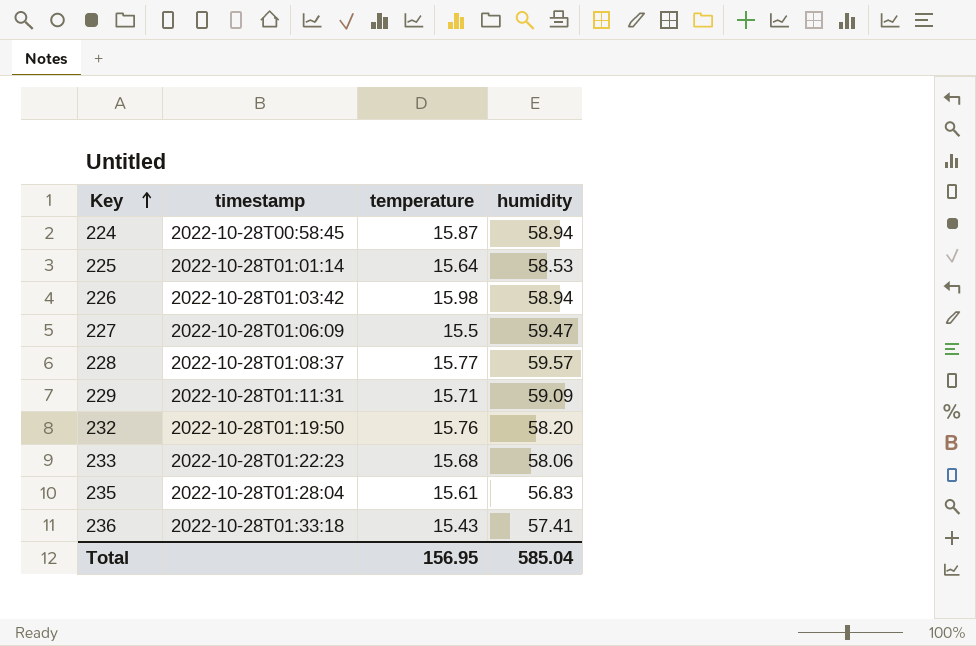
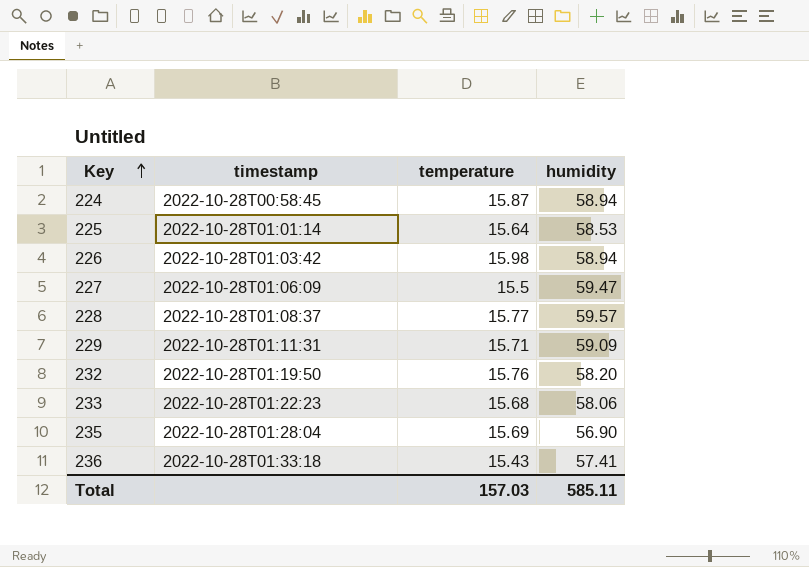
235 | temperature: 15.61 -> 15.69
235 | humidity: 56.83 -> 56.90
Total | temperature: 156.95 -> 157.03
Total | humidity: 585.04 -> 585.11

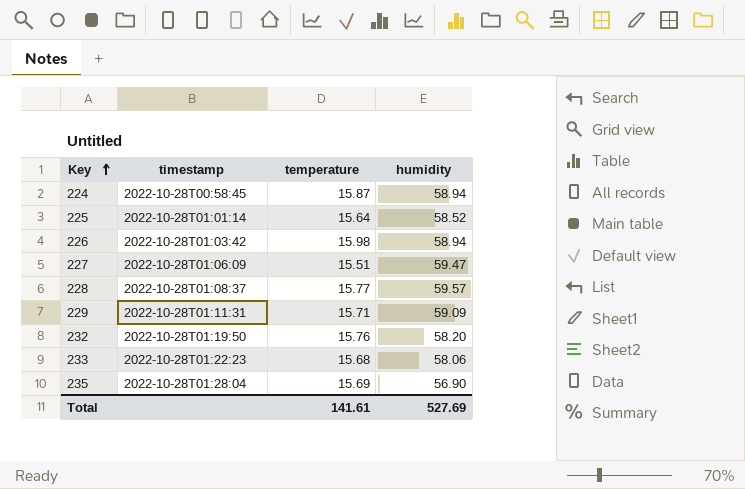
row 236: 2022-10-28T01:33:18 | 15.43 | 57.41 -> none
225 | humidity: 58.53 -> 58.52
227 | temperature: 15.5 -> 15.51
Total | temperature: 157.03 -> 141.61
Total | humidity: 585.11 -> 527.69

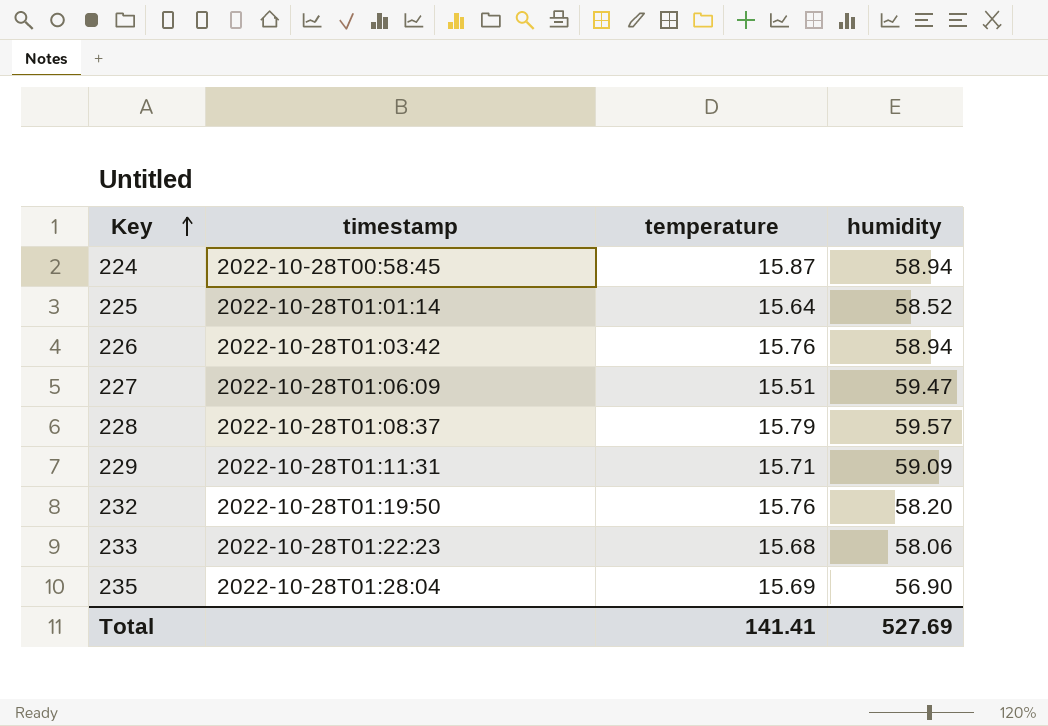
226 | temperature: 15.98 -> 15.76
228 | temperature: 15.77 -> 15.79
Total | temperature: 141.61 -> 141.41

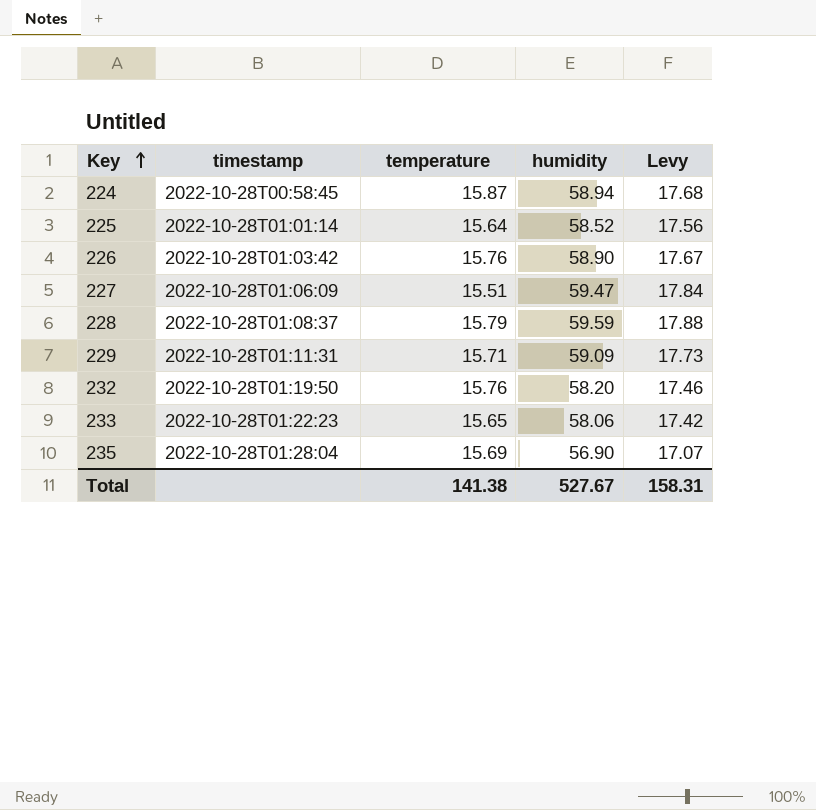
column Levy | formula: none -> [humidity] * 0.3
226 | humidity: 58.94 -> 58.90
228 | humidity: 59.57 -> 59.59
233 | temperature: 15.68 -> 15.65
Total | temperature: 141.41 -> 141.38
Total | humidity: 527.69 -> 527.67

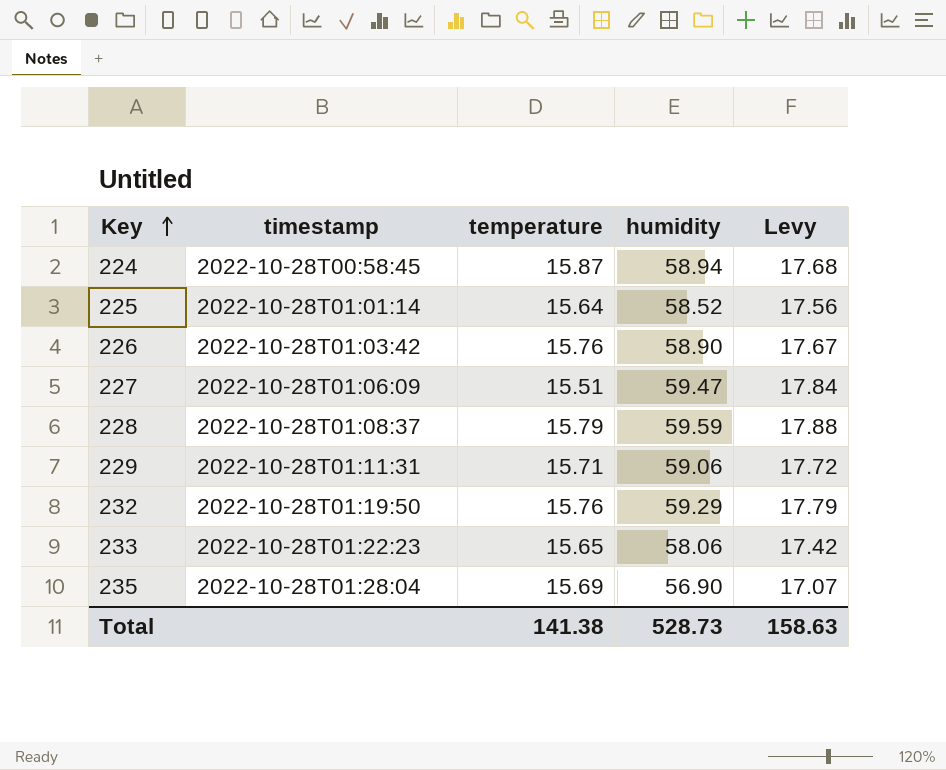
229 | humidity: 59.09 -> 59.06
229 | Levy: 17.73 -> 17.72
232 | humidity: 58.20 -> 59.29
232 | Levy: 17.46 -> 17.79
Total | humidity: 527.67 -> 528.73
Total | Levy: 158.31 -> 158.63

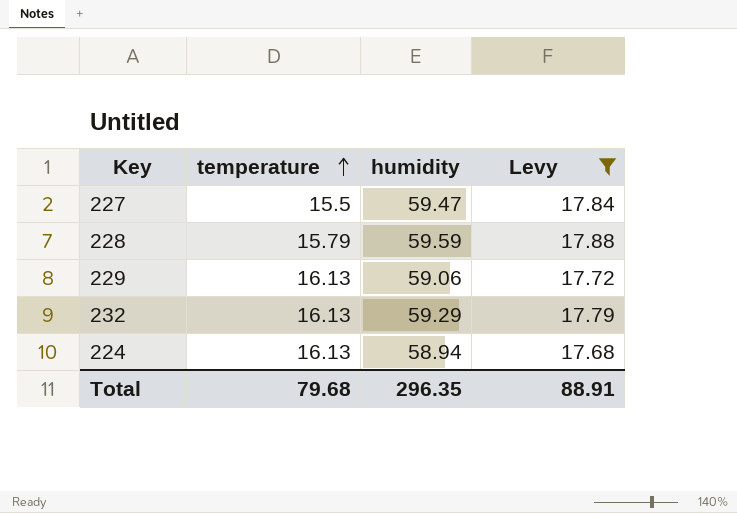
filter: none -> Levy >= 17.68
row order: Key ascending -> temperature ascending
column timestamp | position: 2 -> none
227 | temperature: 15.51 -> 15.5
229 | temperature: 15.71 -> 16.13
232 | temperature: 15.76 -> 16.13
224 | temperature: 15.87 -> 16.13
Total | temperature: 141.38 -> 79.68
Total | humidity: 528.73 -> 296.35
Total | Levy: 158.63 -> 88.91

